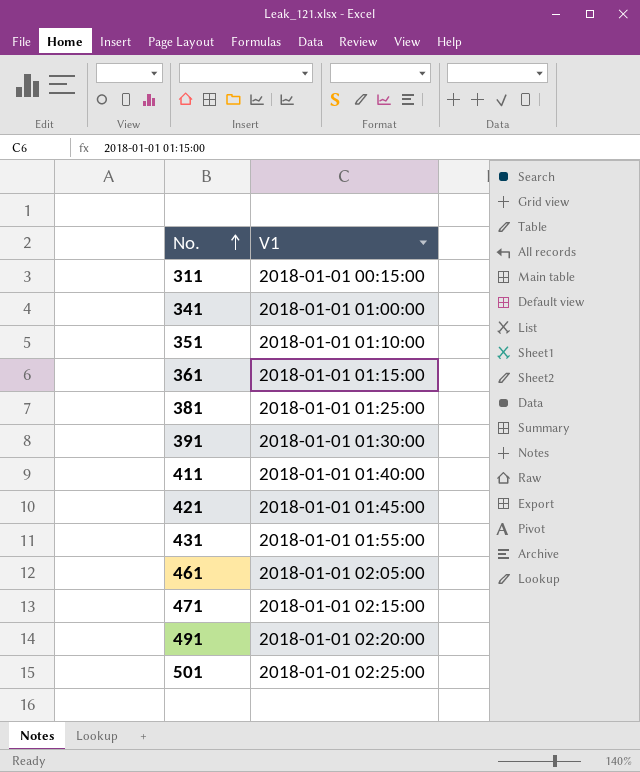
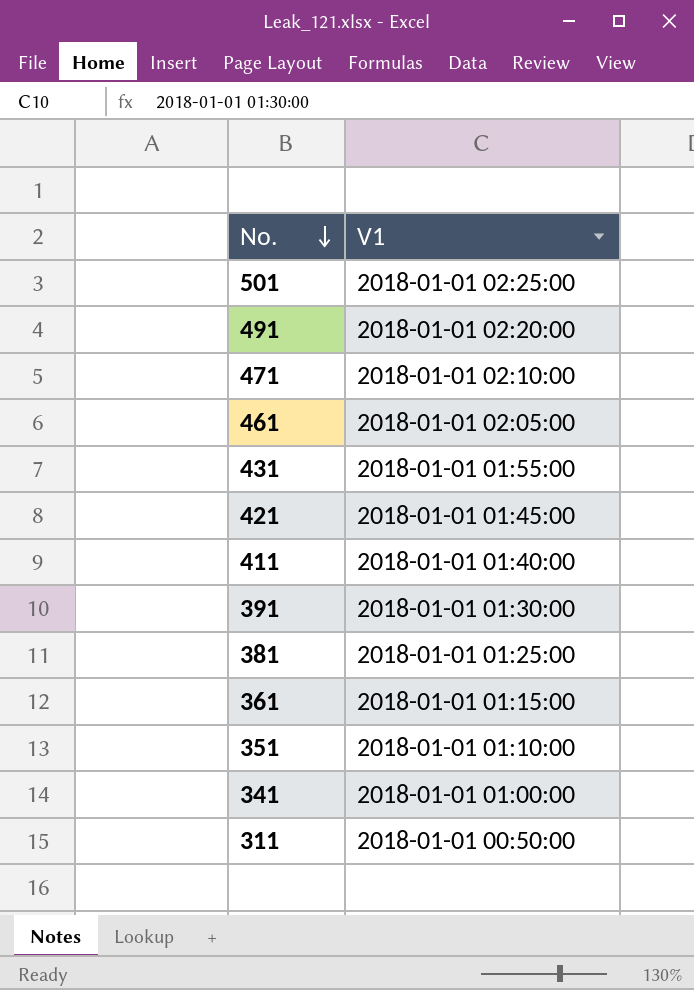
row order: No. ascending -> No. descending
471 | V1: 2018-01-01 02:15:00 -> 2018-01-01 02:10:00
311 | V1: 2018-01-01 00:15:00 -> 2018-01-01 00:50:00

